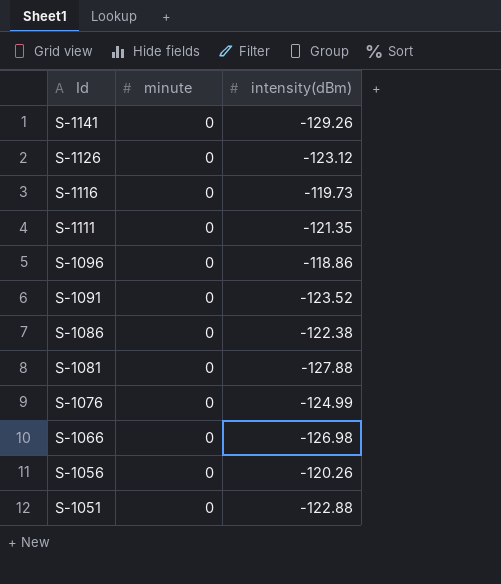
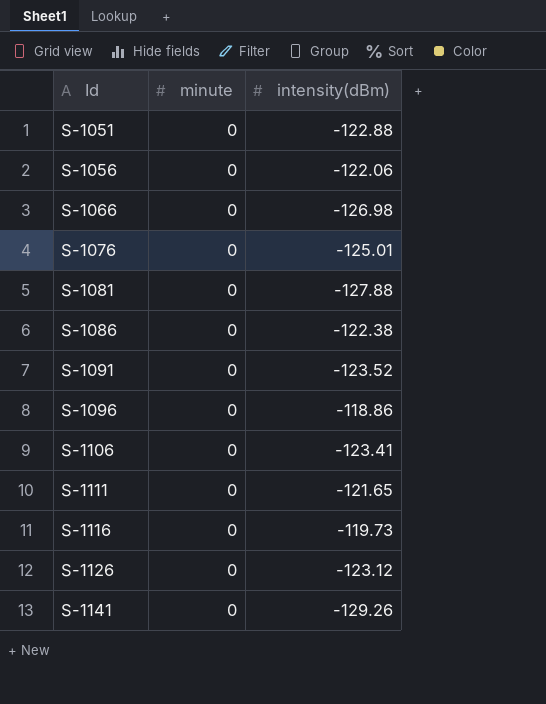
row order: Id descending -> Id ascending
S-1056 | intensity(dBm): -120.26 -> -122.06
S-1076 | intensity(dBm): -124.99 -> -125.01
row S-1106: none -> 0 | -123.41
S-1111 | intensity(dBm): -121.35 -> -121.65

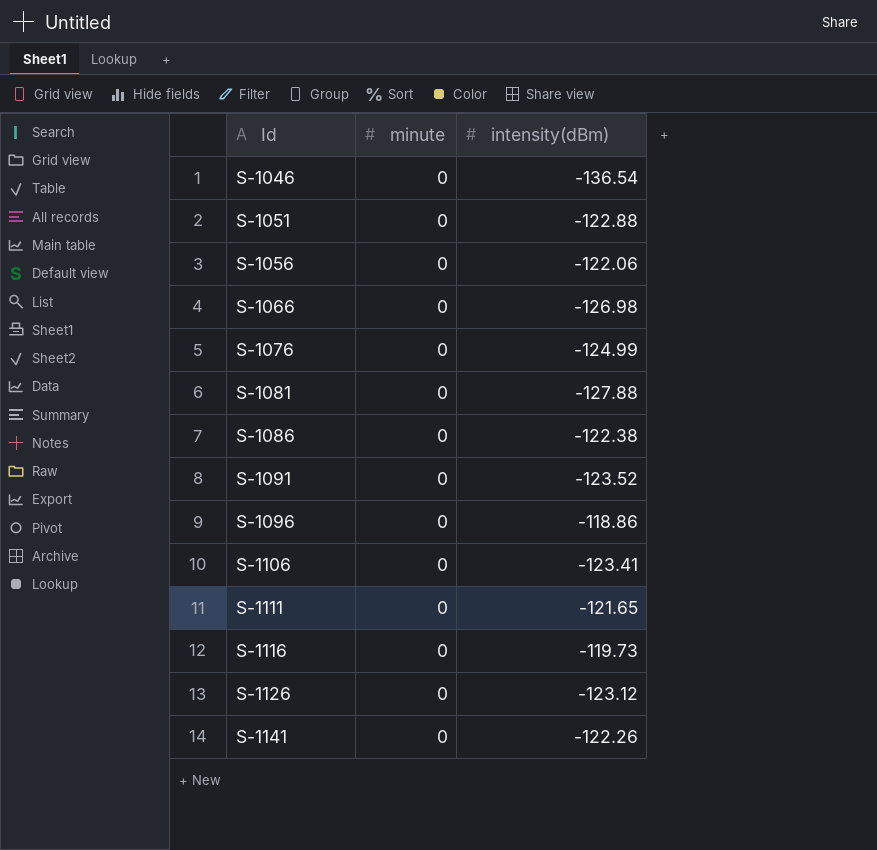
row S-1046: none -> 0 | -136.54
S-1076 | intensity(dBm): -125.01 -> -124.99
S-1141 | intensity(dBm): -129.26 -> -122.26

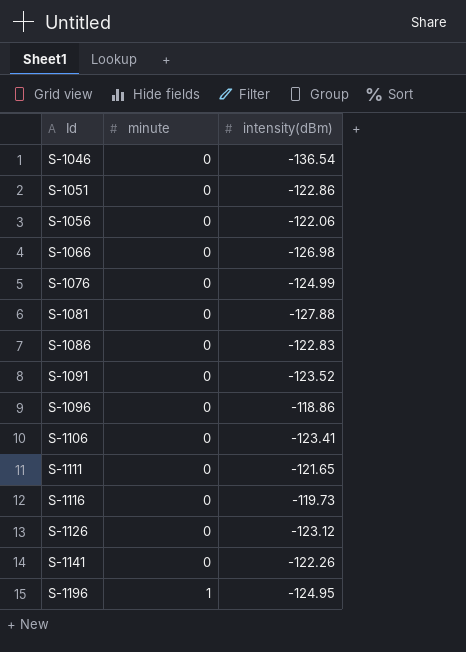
S-1051 | intensity(dBm): -122.88 -> -122.86
S-1086 | intensity(dBm): -122.38 -> -122.83
row S-1196: none -> 1 | -124.95

